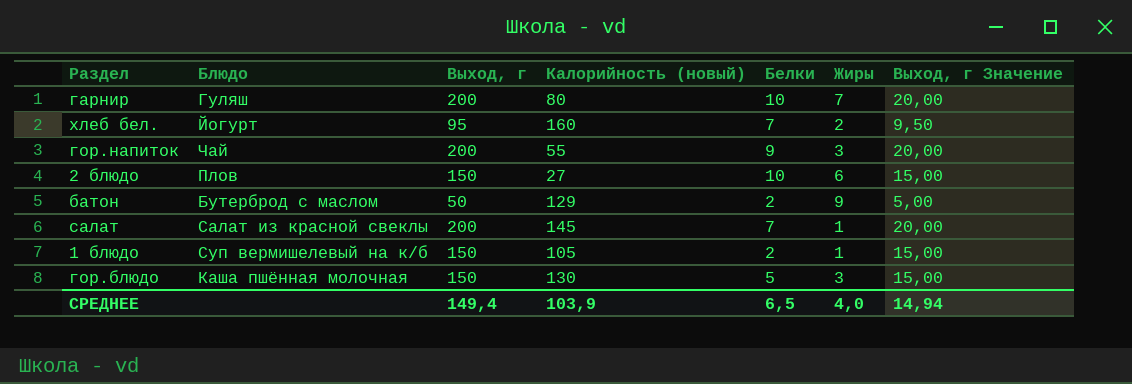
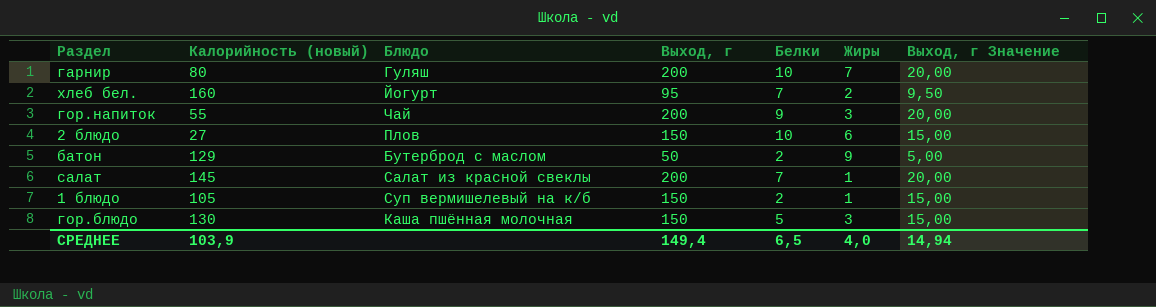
column Калорийность (новый) | position: 4 -> 2

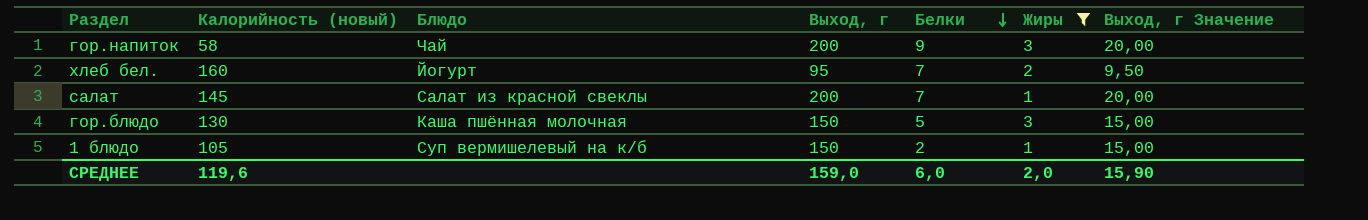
filter: none -> Жиры <= 3
row order: none -> Белки descending
гор.напиток | Калорийность (новый): 55 -> 58
СРЕДНЕЕ | Калорийность (новый): 103,9 -> 119,6
СРЕДНЕЕ | Выход, г: 149,4 -> 159,0
СРЕДНЕЕ | Белки: 6,5 -> 6,0
СРЕДНЕЕ | Жиры: 4,0 -> 2,0
СРЕДНЕЕ | Выход, г Значение: 14,94 -> 15,90

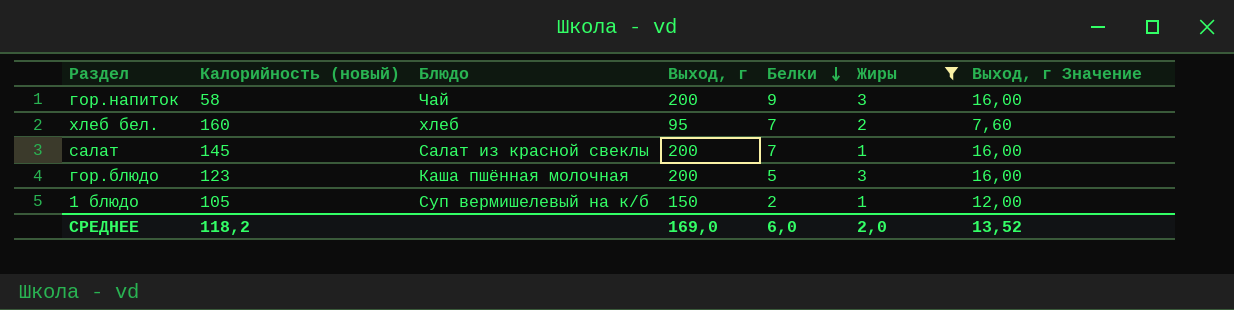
column Выход, г Значение | formula: [Выход, г] * 0,1 -> [Выход, г] * 0,08
хлеб бел. | Блюдо: Йогурт -> хлеб
гор.блюдо | Калорийность (новый): 130 -> 123
гор.блюдо | Выход, г: 150 -> 200
СРЕДНЕЕ | Калорийность (новый): 119,6 -> 118,2
СРЕДНЕЕ | Выход, г: 159,0 -> 169,0
СРЕДНЕЕ | Выход, г Значение: 15,90 -> 13,52

